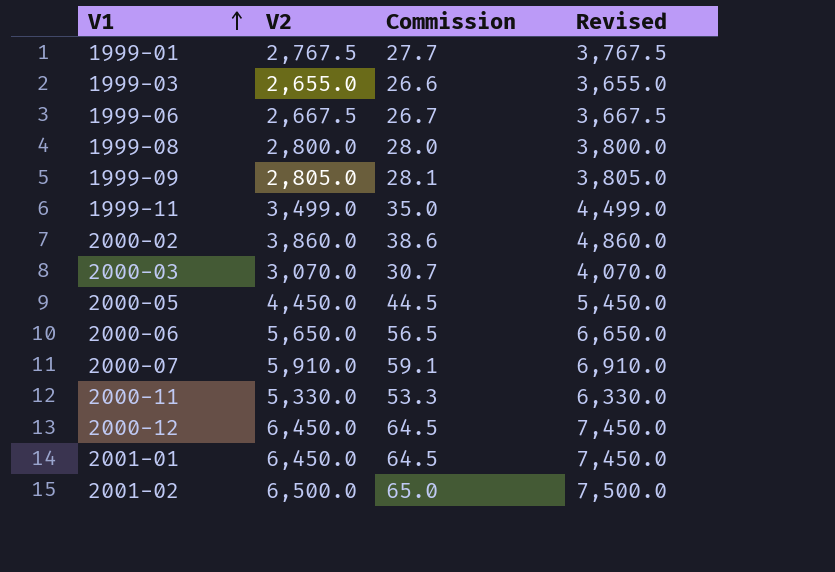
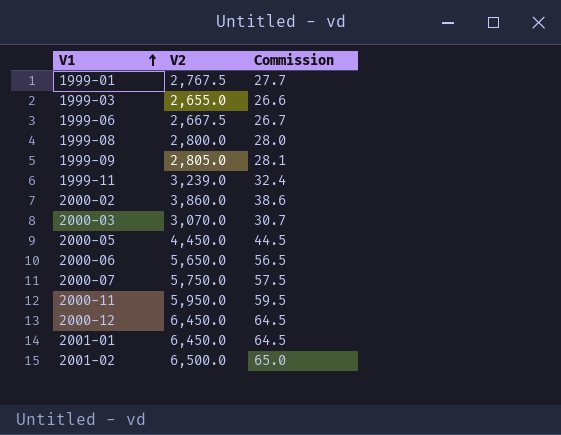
column Revised | formula: [V2] + 1000 -> none
1999-11 | V2: 3,499.0 -> 3,239.0
1999-11 | Commission: 35.0 -> 32.4
2000-07 | V2: 5,910.0 -> 5,750.0
2000-07 | Commission: 59.1 -> 57.5
2000-11 | V2: 5,330.0 -> 5,950.0
2000-11 | Commission: 53.3 -> 59.5

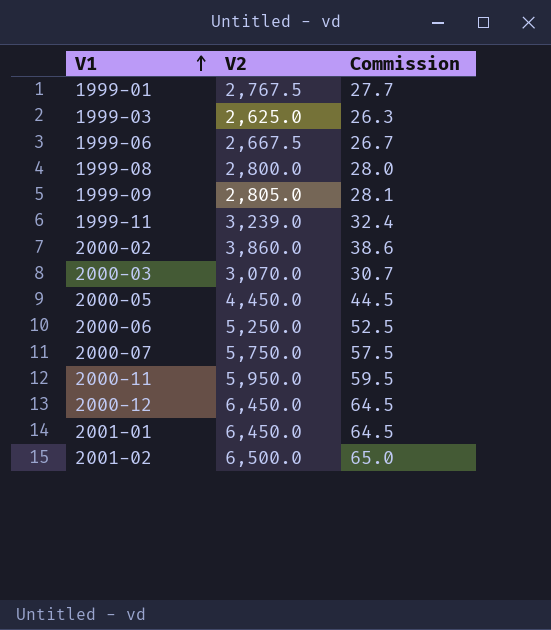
1999-03 | V2: 2,655.0 -> 2,625.0
1999-03 | Commission: 26.6 -> 26.3
2000-06 | V2: 5,650.0 -> 5,250.0
2000-06 | Commission: 56.5 -> 52.5

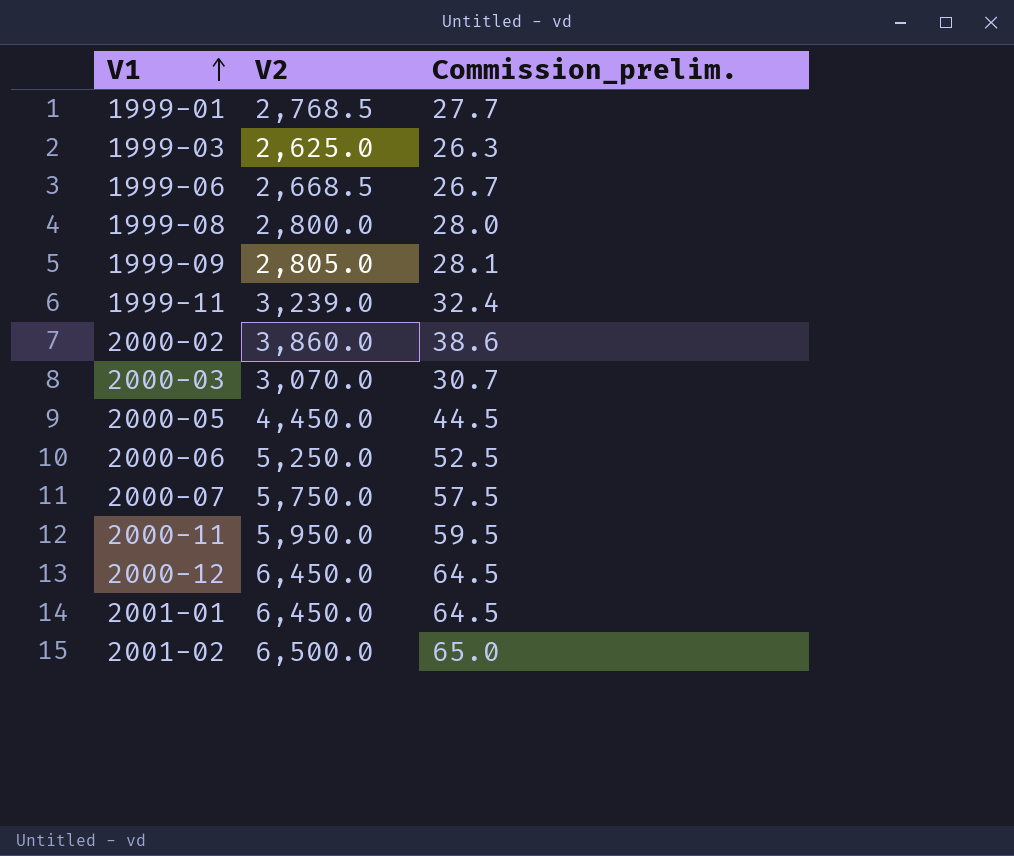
column name: Commission -> Commission_prelim.
1999-01 | V2: 2,767.5 -> 2,768.5
1999-06 | V2: 2,667.5 -> 2,668.5

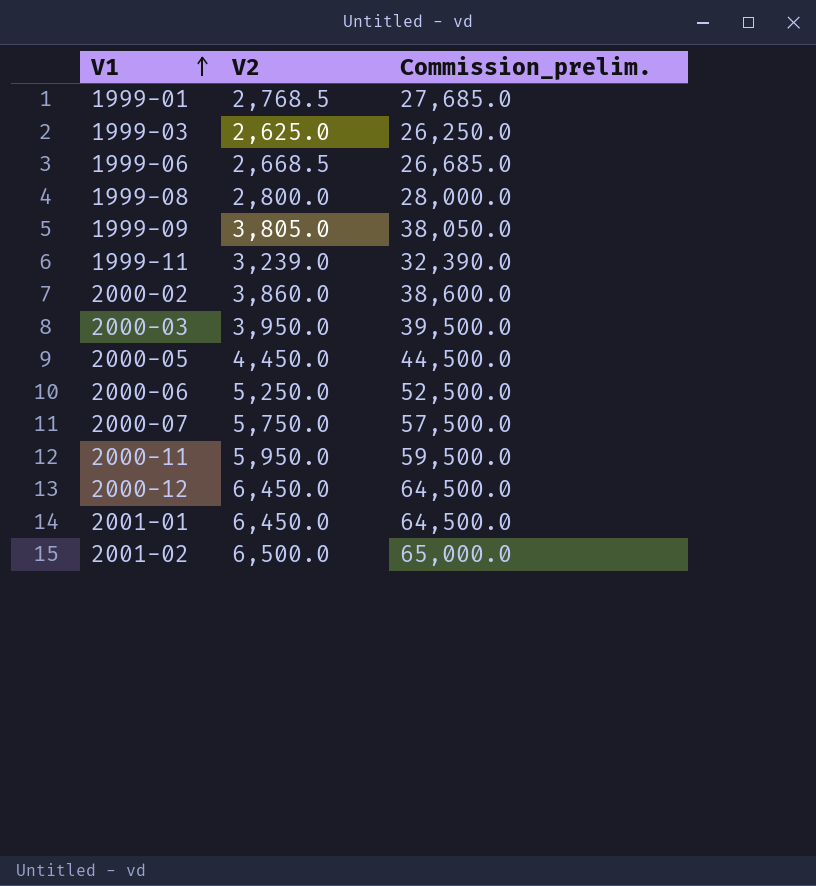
column Commission_prelim. | formula: [V2] * 0.01 -> [V2] * 10
1999-09 | V2: 2,805.0 -> 3,805.0
2000-03 | V2: 3,070.0 -> 3,950.0

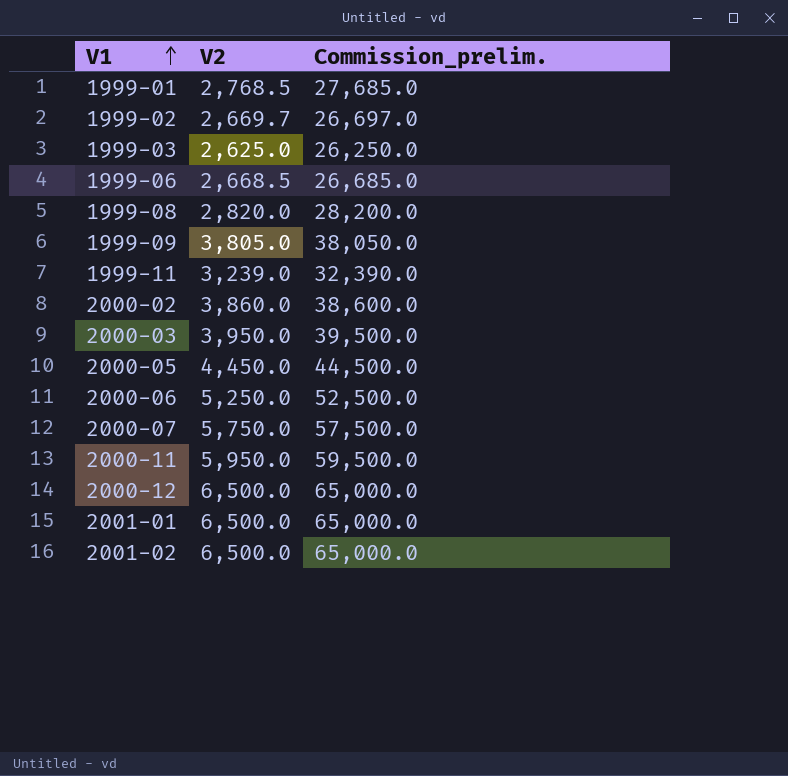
row 1999-02: none -> 2,669.7 | 26,697.0
1999-08 | V2: 2,800.0 -> 2,820.0
1999-08 | Commission_prelim.: 28,000.0 -> 28,200.0
2000-12 | V2: 6,450.0 -> 6,500.0
2000-12 | Commission_prelim.: 64,500.0 -> 65,000.0
2001-01 | V2: 6,450.0 -> 6,500.0
2001-01 | Commission_prelim.: 64,500.0 -> 65,000.0

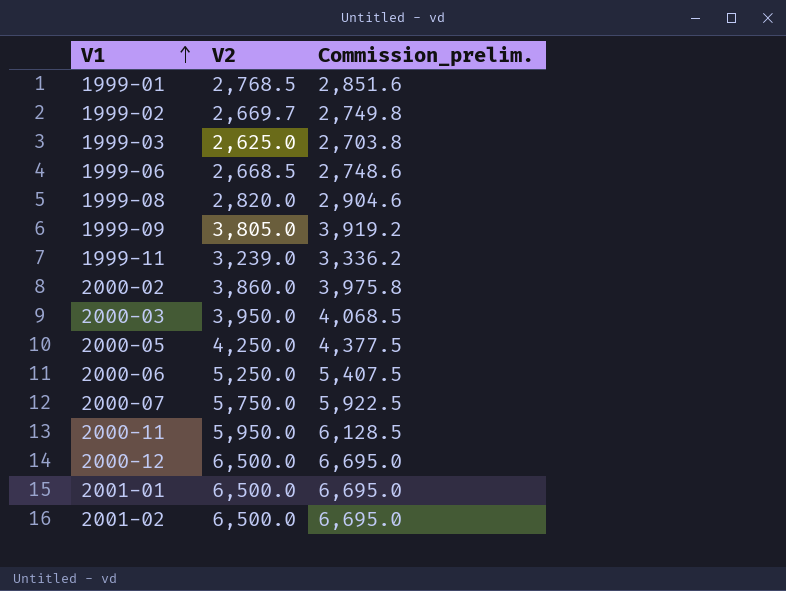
column Commission_prelim. | formula: [V2] * 10 -> [V2] * 1.03
2000-05 | V2: 4,450.0 -> 4,250.0

